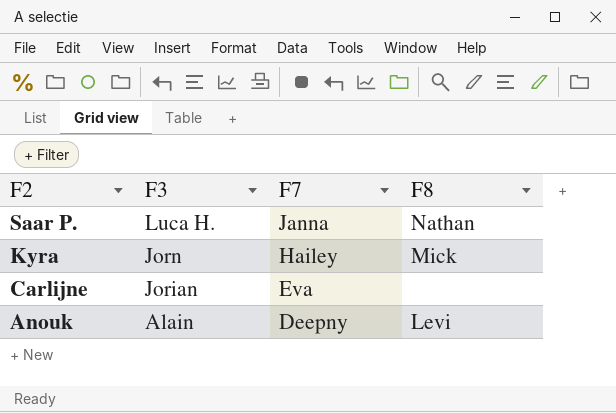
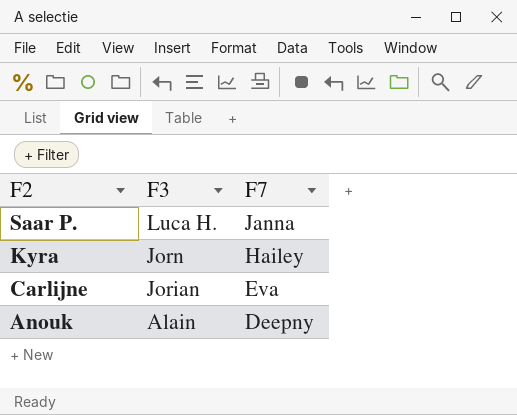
column F8 | position: 4 -> none

